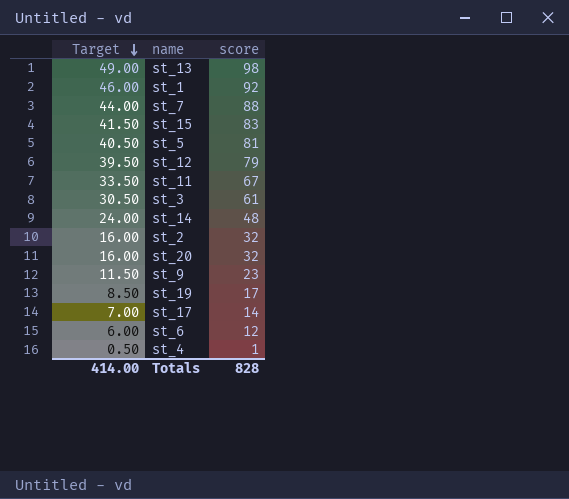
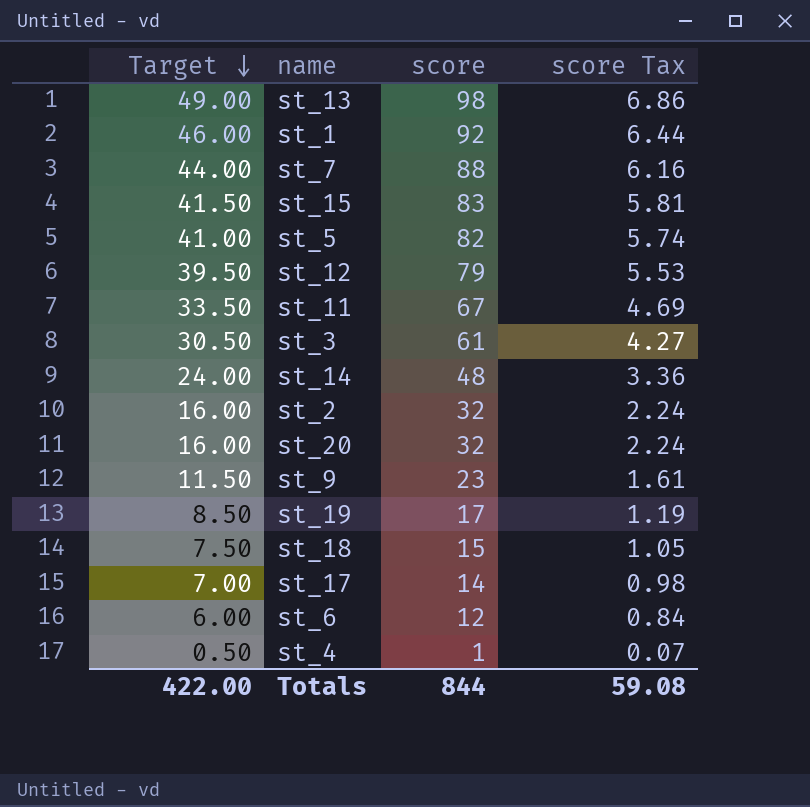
column score Tax | formula: none -> [score] * 0.07
st_5 | Target: 40.50 -> 41.00
st_5 | score: 81 -> 82
row st_18: none -> 7.50 | 15 | 1.05
Totals | Target: 414.00 -> 422.00
Totals | score: 828 -> 844

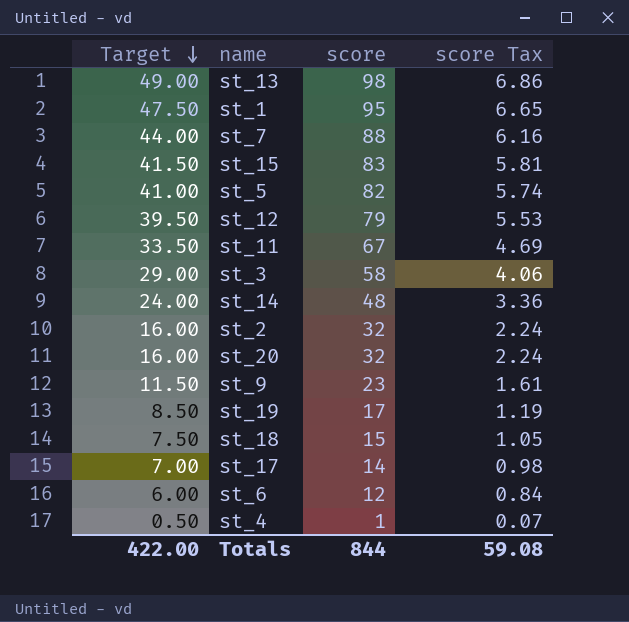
st_1 | Target: 46.00 -> 47.50
st_1 | score: 92 -> 95
st_1 | score Tax: 6.44 -> 6.65
st_3 | Target: 30.50 -> 29.00
st_3 | score: 61 -> 58
st_3 | score Tax: 4.27 -> 4.06

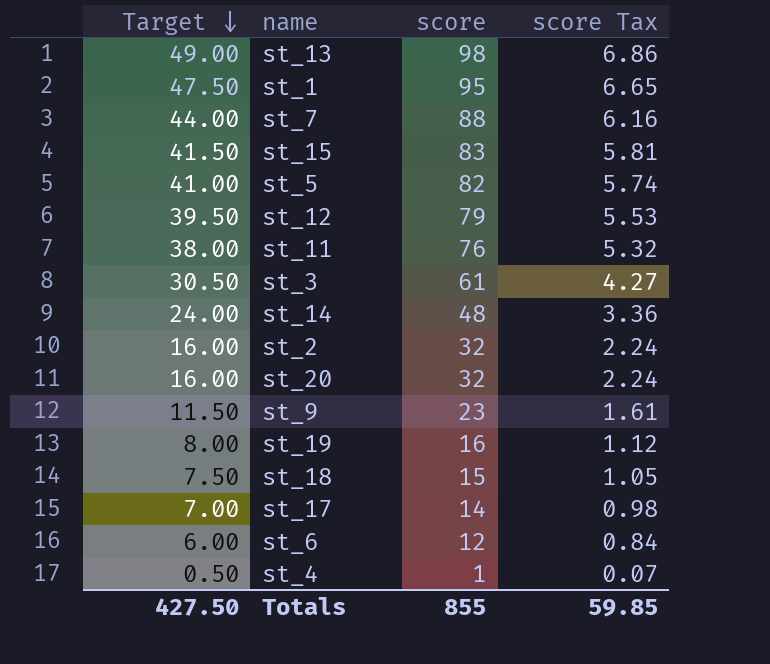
st_11 | Target: 33.50 -> 38.00
st_11 | score: 67 -> 76
st_11 | score Tax: 4.69 -> 5.32
st_3 | Target: 29.00 -> 30.50
st_3 | score: 58 -> 61
st_3 | score Tax: 4.06 -> 4.27
st_19 | Target: 8.50 -> 8.00
st_19 | score: 17 -> 16
st_19 | score Tax: 1.19 -> 1.12
Totals | Target: 422.00 -> 427.50
Totals | score: 844 -> 855
Totals | score Tax: 59.08 -> 59.85

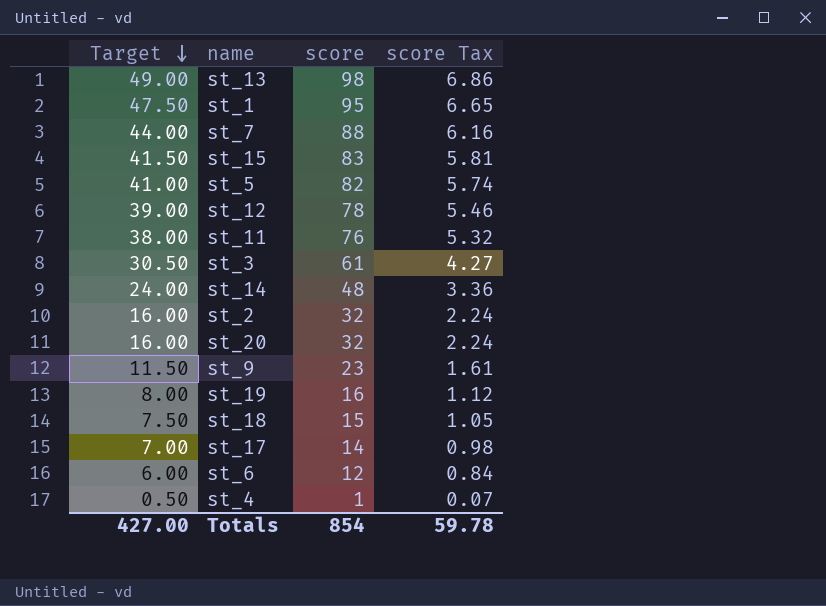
st_12 | Target: 39.50 -> 39.00
st_12 | score: 79 -> 78
st_12 | score Tax: 5.53 -> 5.46
Totals | Target: 427.50 -> 427.00
Totals | score: 855 -> 854
Totals | score Tax: 59.85 -> 59.78

